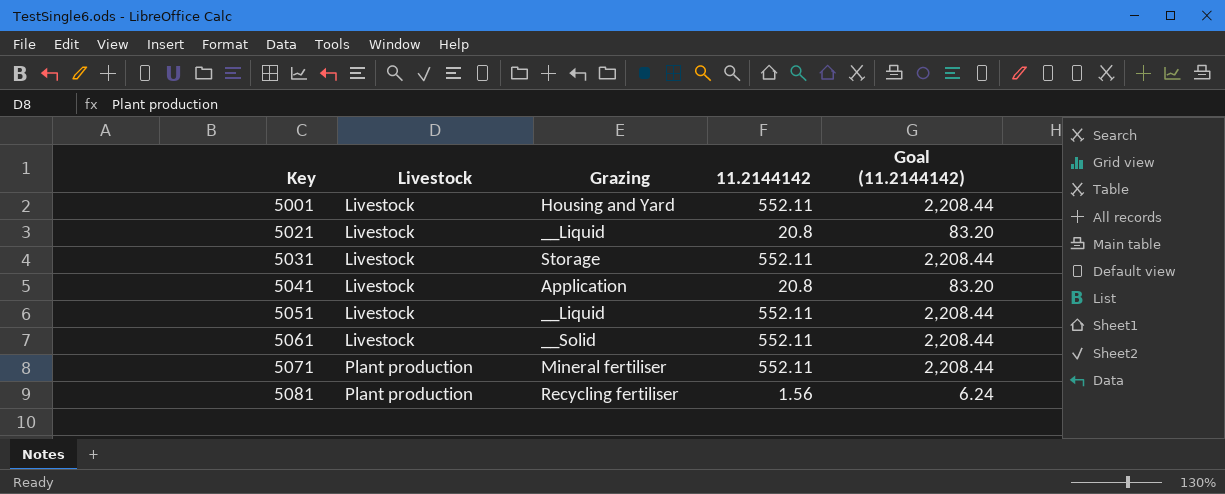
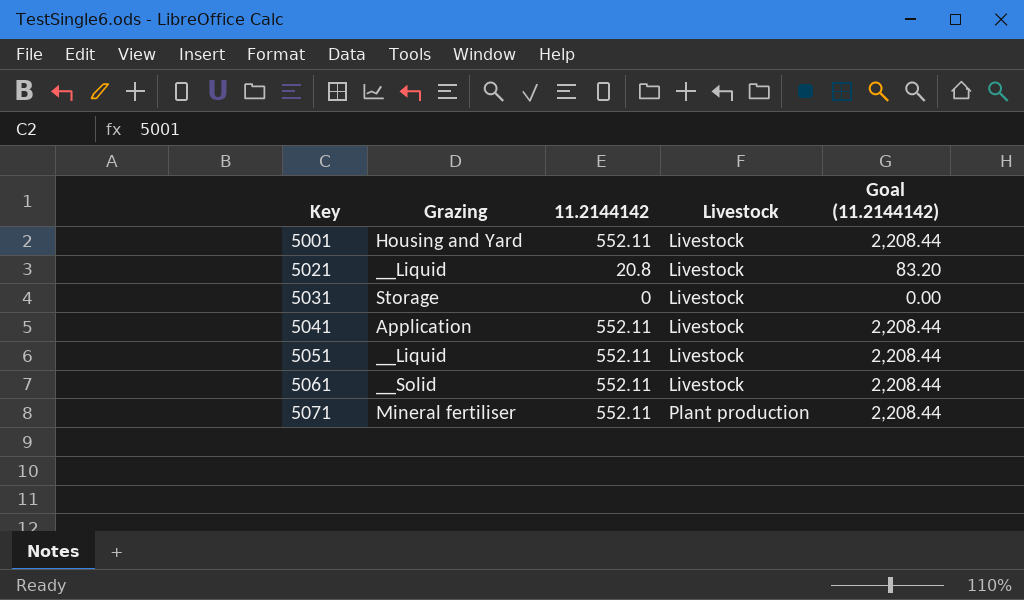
column Livestock | position: 2 -> 4
row 5081: Plant production | Recycling fertiliser | 1.56 | 6.24 -> none
5031 | 11.2144142: 552.11 -> 0
5031 | Goal (11.2144142): 2,208.44 -> 0.00
5041 | 11.2144142: 20.8 -> 552.11
5041 | Goal (11.2144142): 83.20 -> 2,208.44

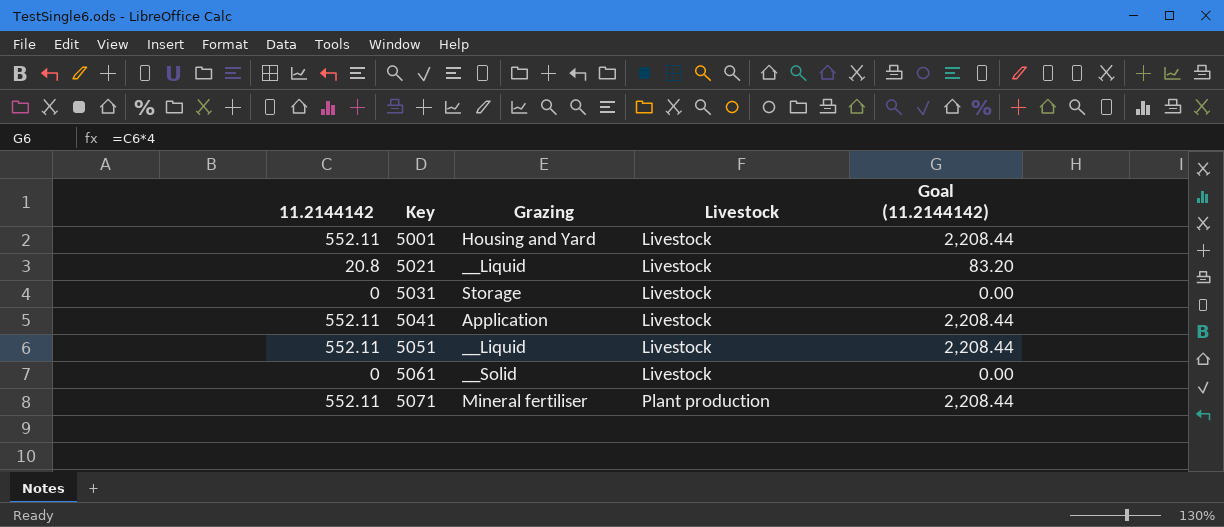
column 11.2144142 | position: 3 -> 1
5061 | 11.2144142: 552.11 -> 0
5061 | Goal (11.2144142): 2,208.44 -> 0.00

